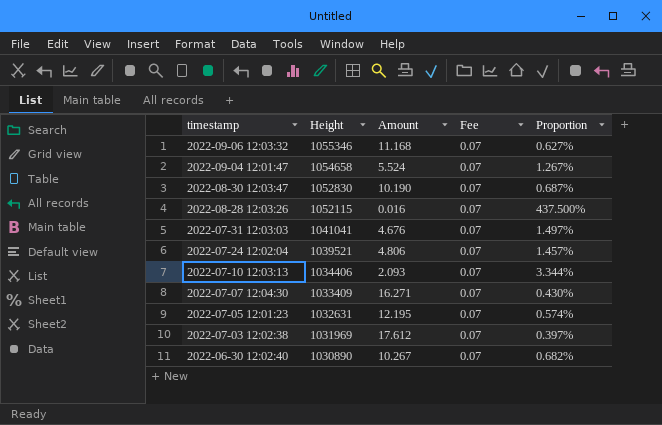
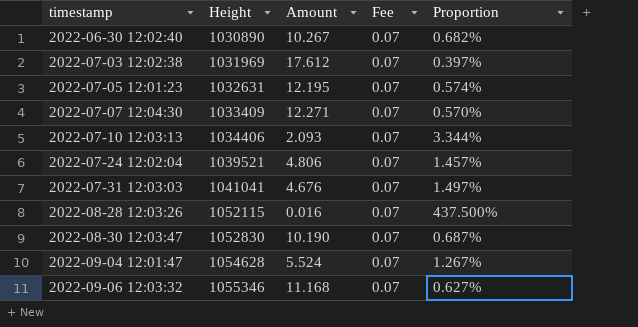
row order: timestamp descending -> timestamp ascending
2022-07-07 12:04:30 | Amount: 16.271 -> 12.271
2022-07-07 12:04:30 | Proportion: 0.430% -> 0.570%
2022-09-04 12:01:47 | Height: 1054658 -> 1054628

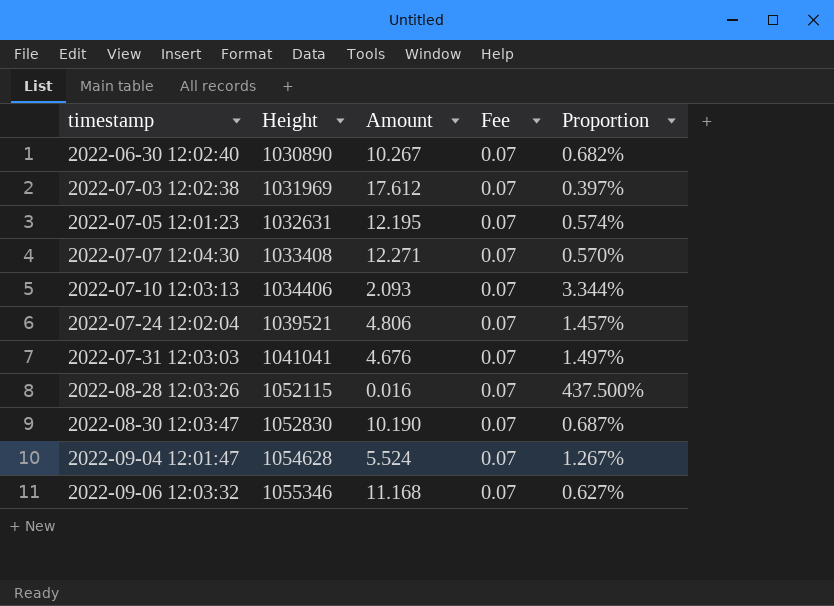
2022-07-07 12:04:30 | Height: 1033409 -> 1033408

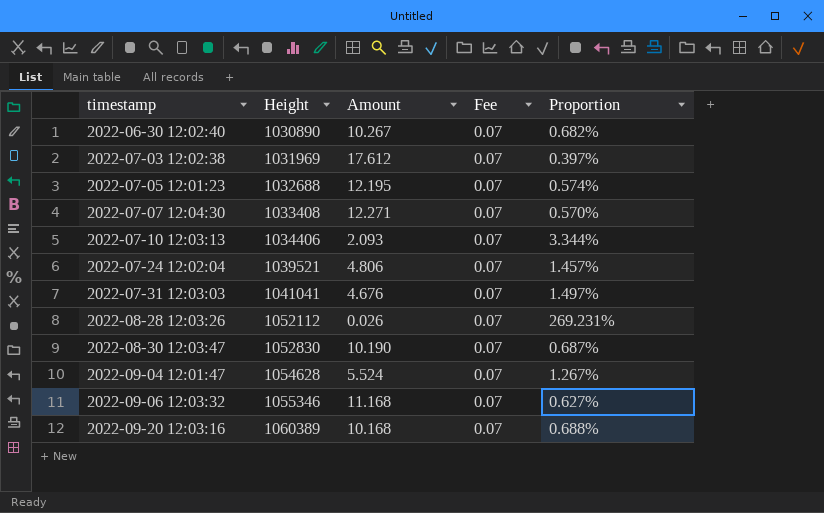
2022-07-05 12:01:23 | Height: 1032631 -> 1032688
2022-08-28 12:03:26 | Height: 1052115 -> 1052112
2022-08-28 12:03:26 | Amount: 0.016 -> 0.026
2022-08-28 12:03:26 | Proportion: 437.500% -> 269.231%
row 2022-09-20 12:03:16: none -> 1060389 | 10.168 | 0.07 | 0.688%

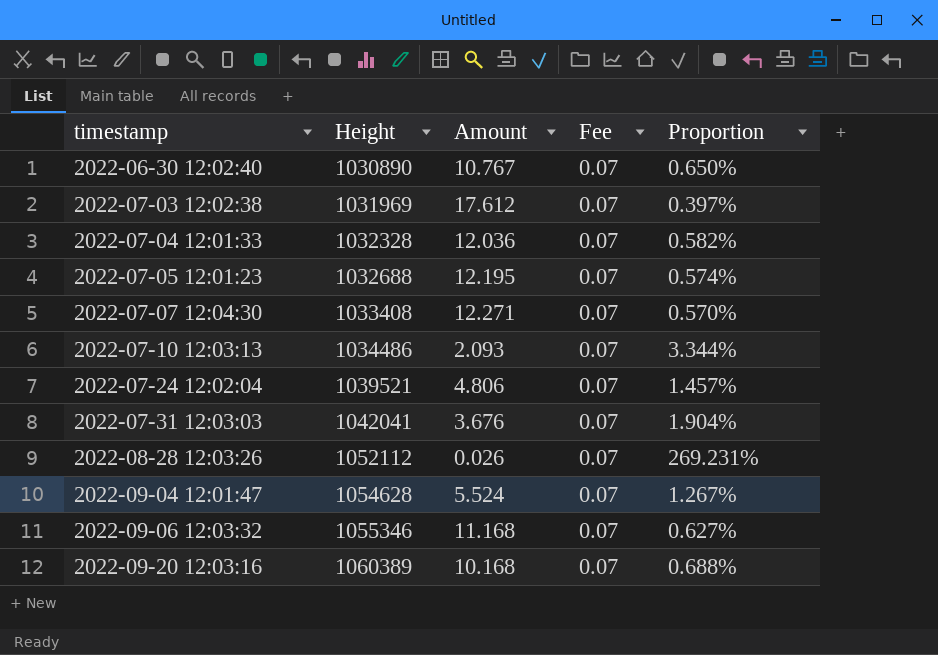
row 2022-08-30 12:03:47: 1052830 | 10.190 | 0.07 | 0.687% -> none
2022-06-30 12:02:40 | Amount: 10.267 -> 10.767
2022-06-30 12:02:40 | Proportion: 0.682% -> 0.650%
row 2022-07-04 12:01:33: none -> 1032328 | 12.036 | 0.07 | 0.582%
2022-07-10 12:03:13 | Height: 1034406 -> 1034486
2022-07-31 12:03:03 | Height: 1041041 -> 1042041
2022-07-31 12:03:03 | Amount: 4.676 -> 3.676
2022-07-31 12:03:03 | Proportion: 1.497% -> 1.904%

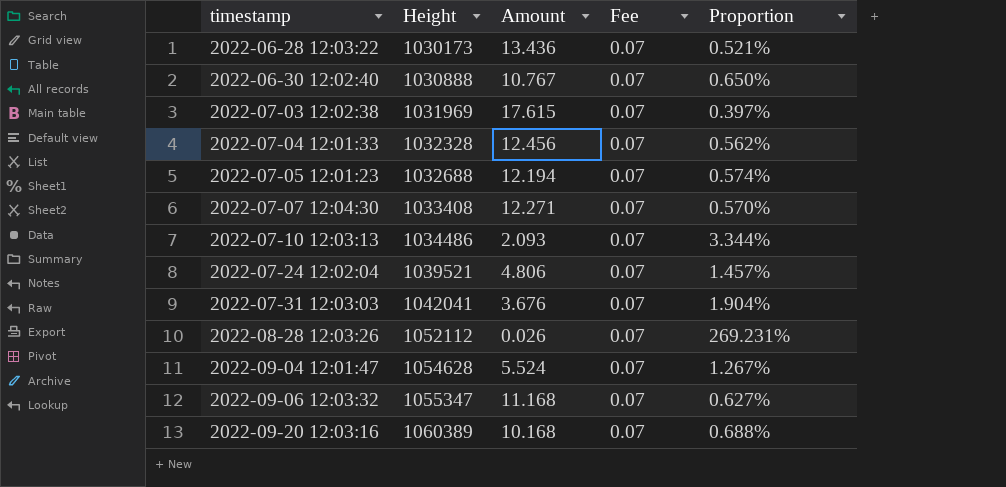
row 2022-06-28 12:03:22: none -> 1030173 | 13.436 | 0.07 | 0.521%
2022-06-30 12:02:40 | Height: 1030890 -> 1030888
2022-07-03 12:02:38 | Amount: 17.612 -> 17.615
2022-07-04 12:01:33 | Amount: 12.036 -> 12.456
2022-07-04 12:01:33 | Proportion: 0.582% -> 0.562%
2022-07-05 12:01:23 | Amount: 12.195 -> 12.194
2022-09-06 12:03:32 | Height: 1055346 -> 1055347

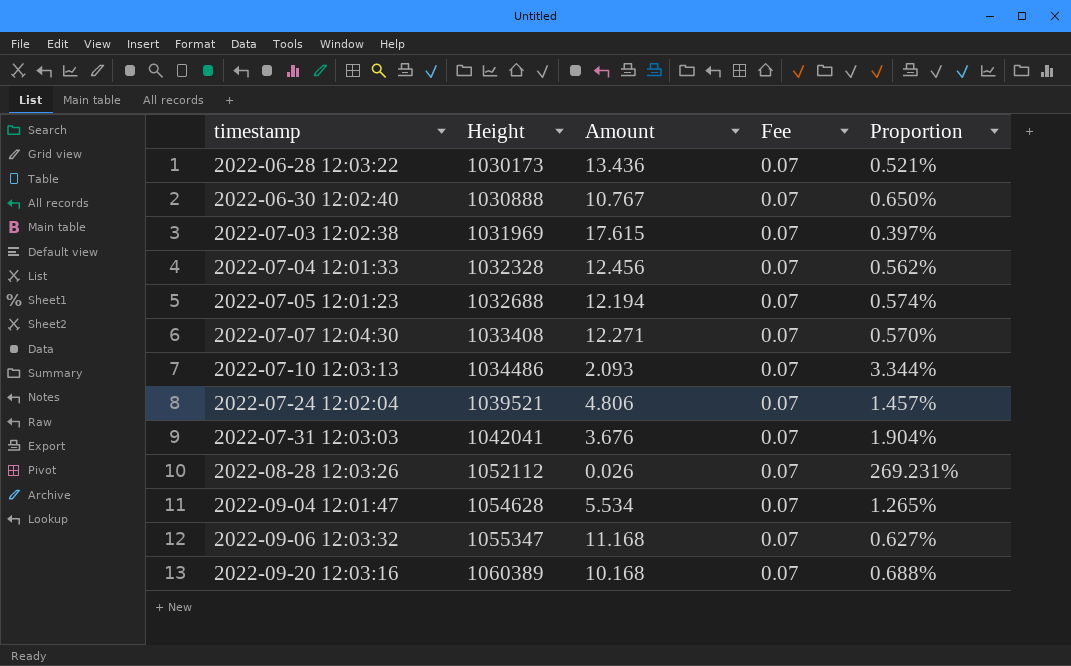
2022-09-04 12:01:47 | Amount: 5.524 -> 5.534
2022-09-04 12:01:47 | Proportion: 1.267% -> 1.265%

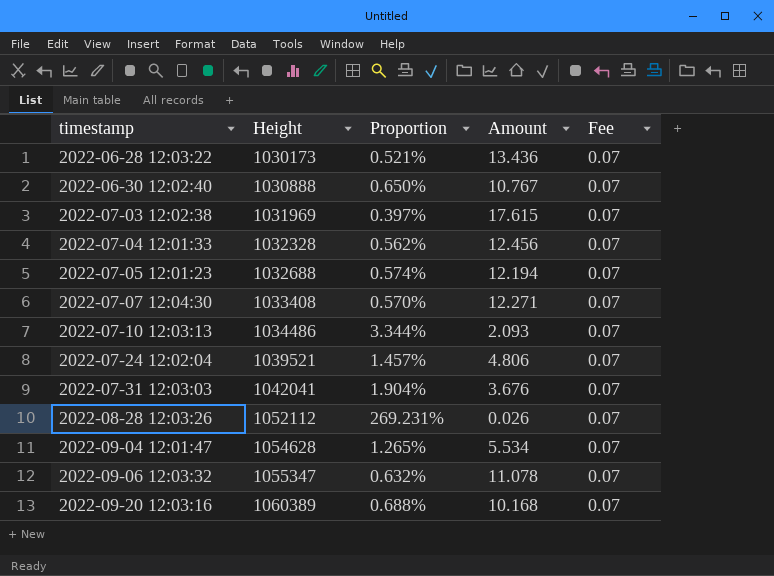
column Proportion | position: 5 -> 3
2022-09-06 12:03:32 | Proportion: 0.627% -> 0.632%
2022-09-06 12:03:32 | Amount: 11.168 -> 11.078

